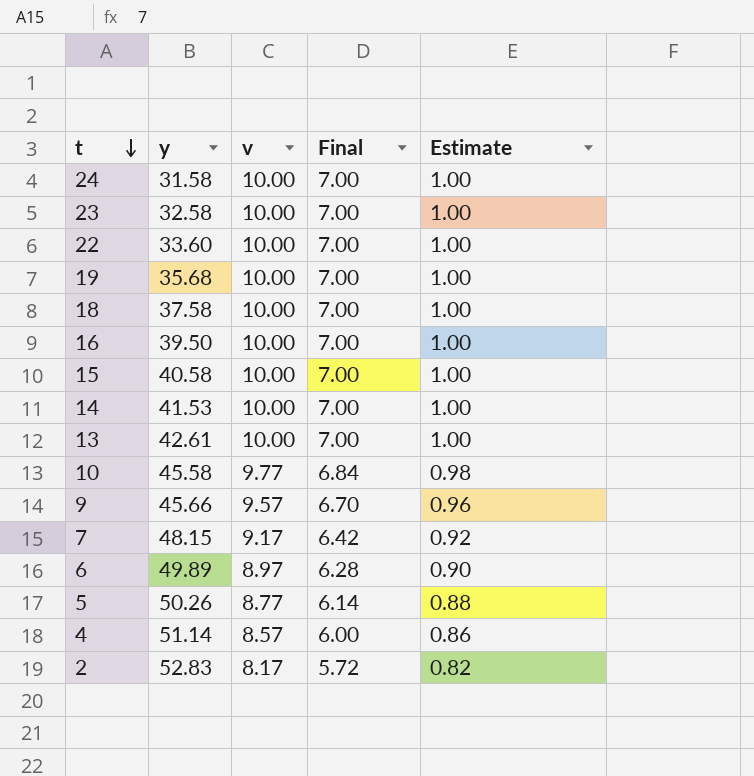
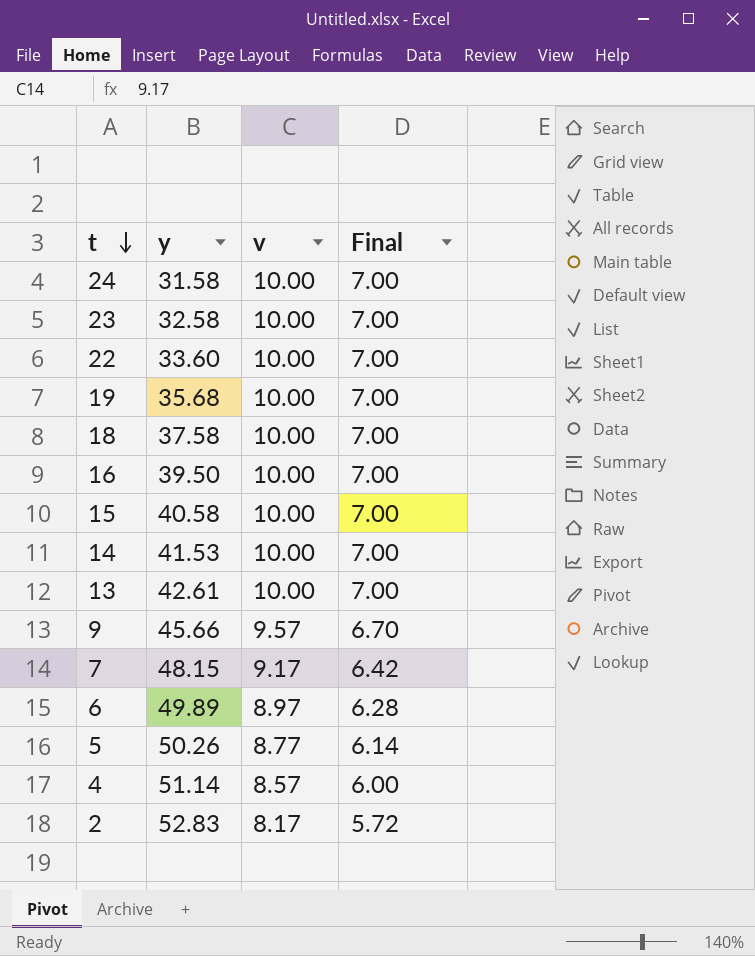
column Estimate | formula: [v] * 0.1 -> none
row 10: 45.58 | 9.77 | 6.84 | 0.98 -> none

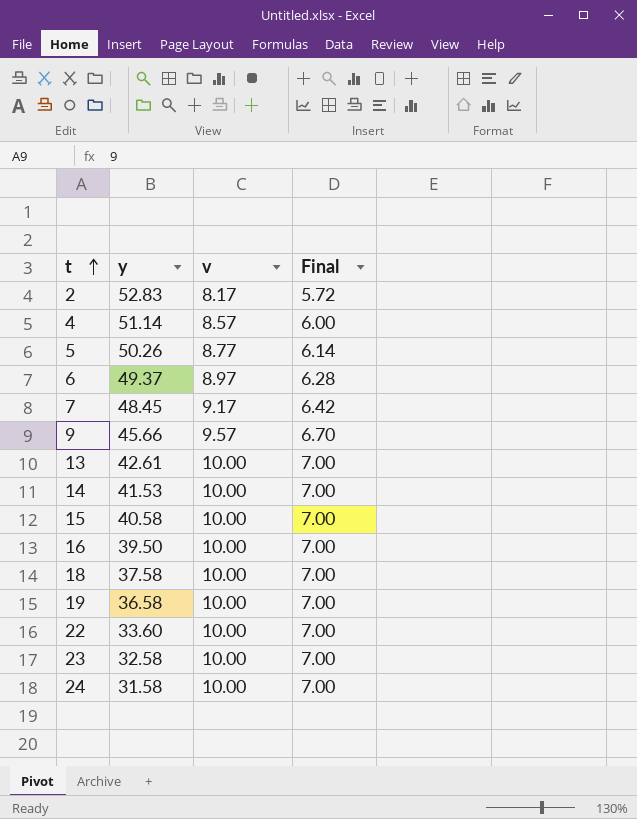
row order: t descending -> t ascending
6 | y: 49.89 -> 49.37
7 | y: 48.15 -> 48.45
19 | y: 35.68 -> 36.58

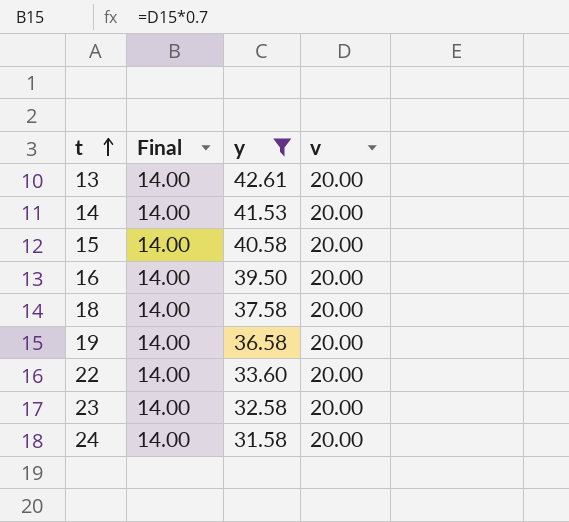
filter: none -> y <= 42.61
column Final | position: 4 -> 2
13 | Final: 7.00 -> 14.00
13 | v: 10.00 -> 20.00
14 | Final: 7.00 -> 14.00
14 | v: 10.00 -> 20.00
15 | Final: 7.00 -> 14.00
15 | v: 10.00 -> 20.00
16 | Final: 7.00 -> 14.00
16 | v: 10.00 -> 20.00
18 | Final: 7.00 -> 14.00
18 | v: 10.00 -> 20.00
19 | Final: 7.00 -> 14.00
19 | v: 10.00 -> 20.00
22 | Final: 7.00 -> 14.00
22 | v: 10.00 -> 20.00
23 | Final: 7.00 -> 14.00
23 | v: 10.00 -> 20.00
24 | Final: 7.00 -> 14.00
24 | v: 10.00 -> 20.00

